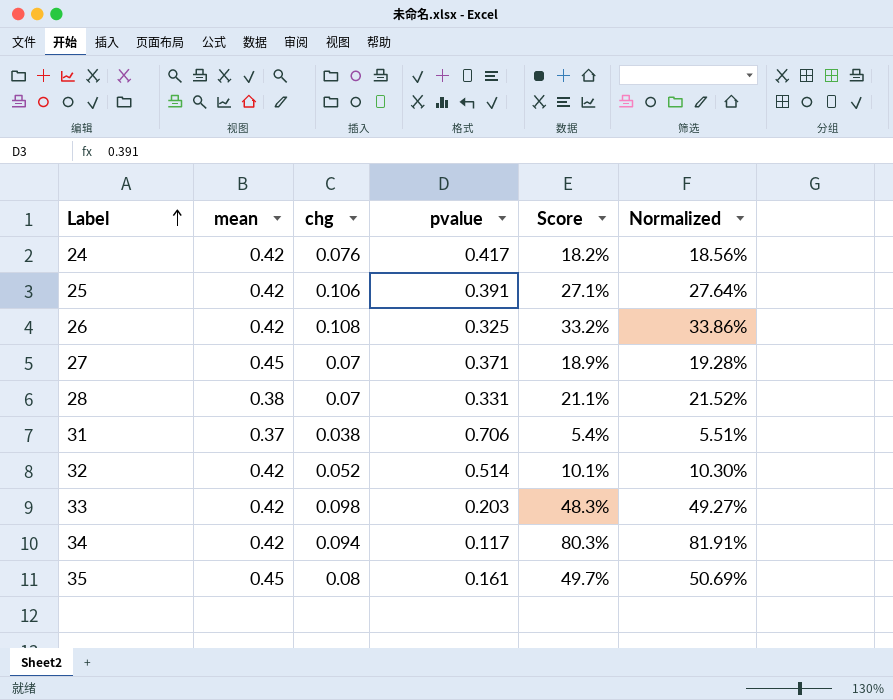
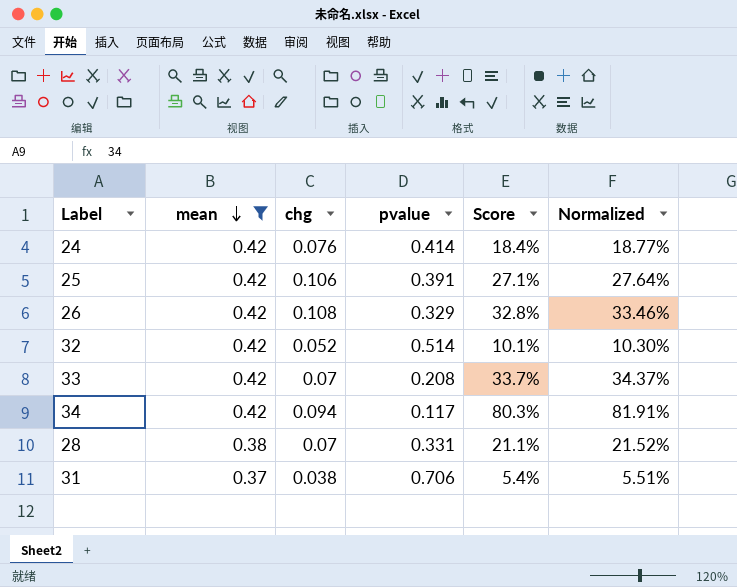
filter: none -> mean != 0.45
row order: Label ascending -> mean descending
24 | pvalue: 0.417 -> 0.414
24 | Score: 18.2% -> 18.4%
24 | Normalized: 18.56% -> 18.77%
26 | pvalue: 0.325 -> 0.329
26 | Score: 33.2% -> 32.8%
26 | Normalized: 33.86% -> 33.46%
33 | chg: 0.098 -> 0.07
33 | pvalue: 0.203 -> 0.208
33 | Score: 48.3% -> 33.7%
33 | Normalized: 49.27% -> 34.37%

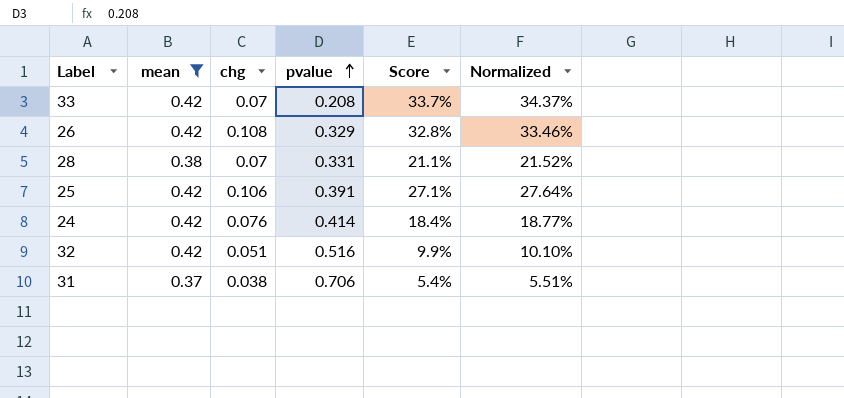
row order: mean descending -> pvalue ascending
row 34: 0.42 | 0.094 | 0.117 | 80.3% | 81.91% -> none
32 | chg: 0.052 -> 0.051
32 | pvalue: 0.514 -> 0.516
32 | Score: 10.1% -> 9.9%
32 | Normalized: 10.30% -> 10.10%

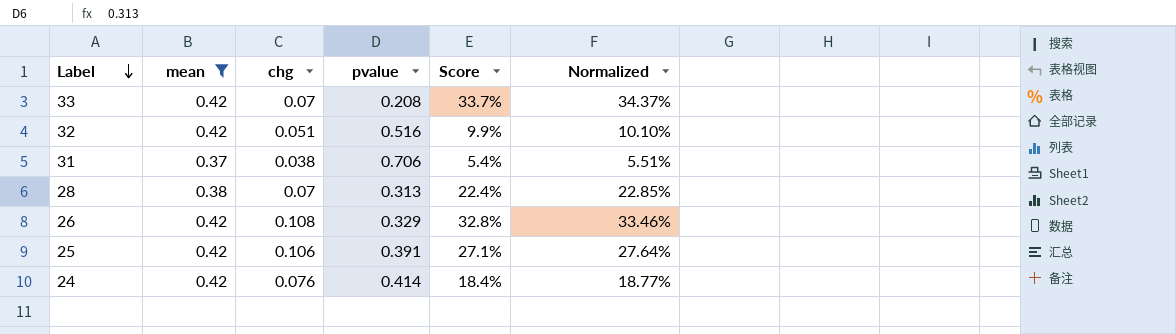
row order: pvalue ascending -> Label descending
28 | pvalue: 0.331 -> 0.313
28 | Score: 21.1% -> 22.4%
28 | Normalized: 21.52% -> 22.85%

